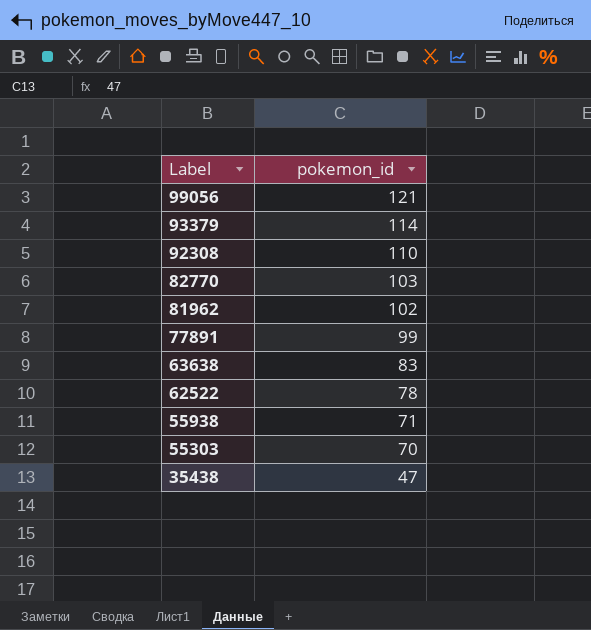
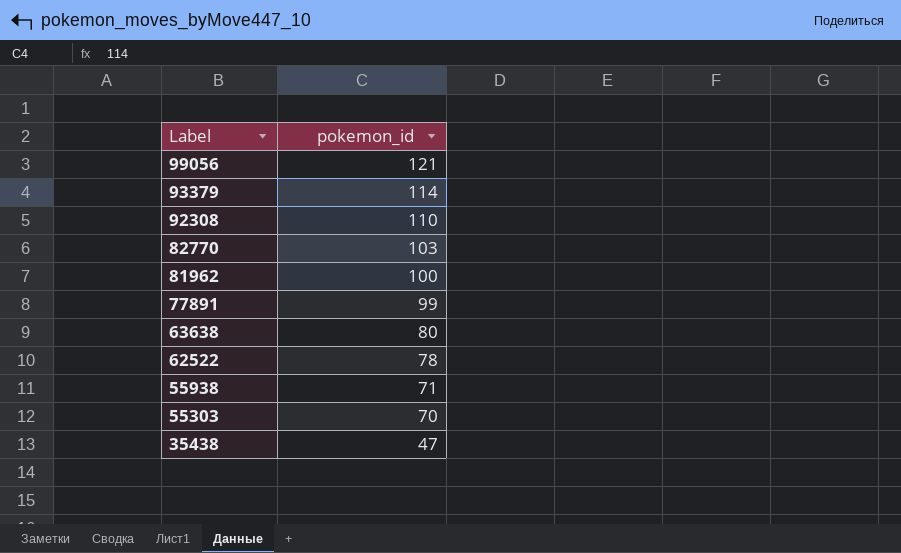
81962 | pokemon_id: 102 -> 100
63638 | pokemon_id: 83 -> 80

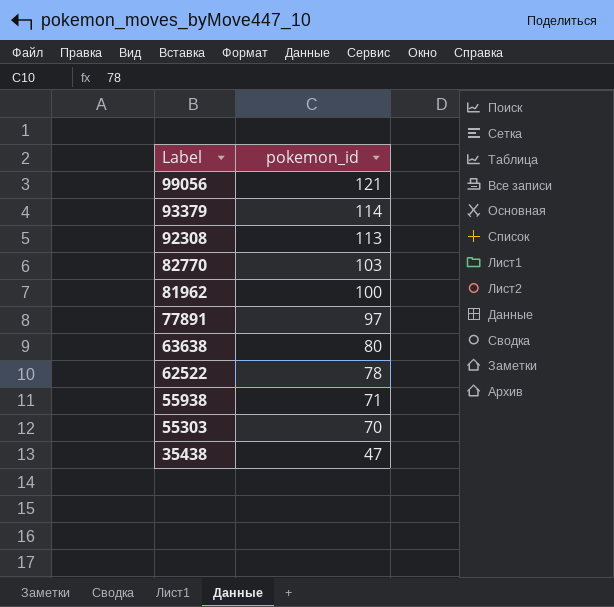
92308 | pokemon_id: 110 -> 113
77891 | pokemon_id: 99 -> 97

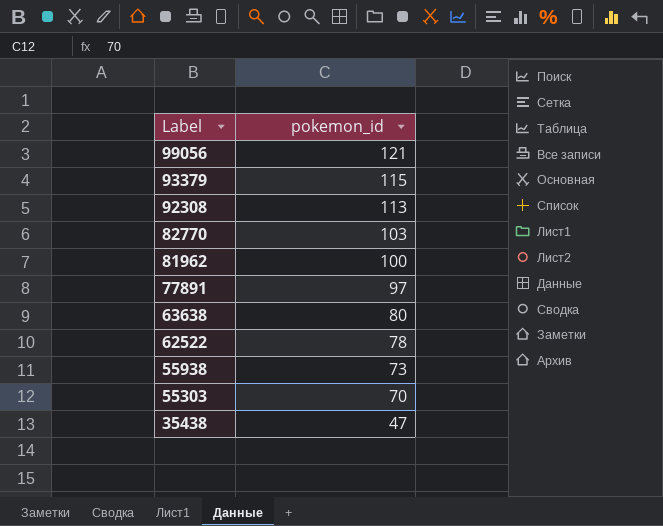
93379 | pokemon_id: 114 -> 115
55938 | pokemon_id: 71 -> 73

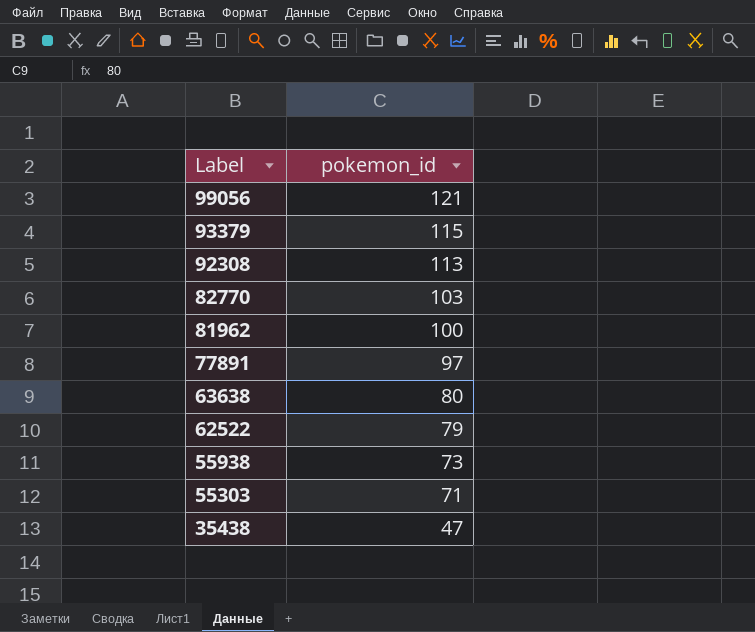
62522 | pokemon_id: 78 -> 79
55303 | pokemon_id: 70 -> 71

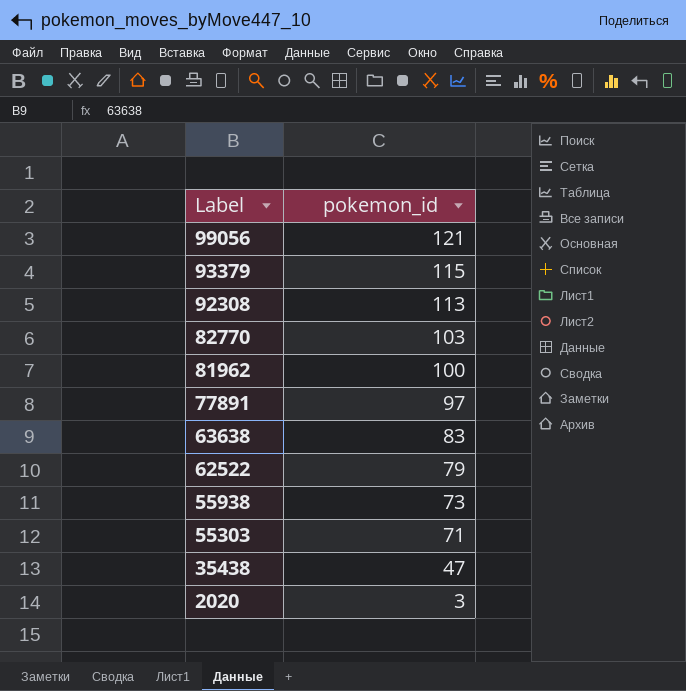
63638 | pokemon_id: 80 -> 83
row 2020: none -> 3

